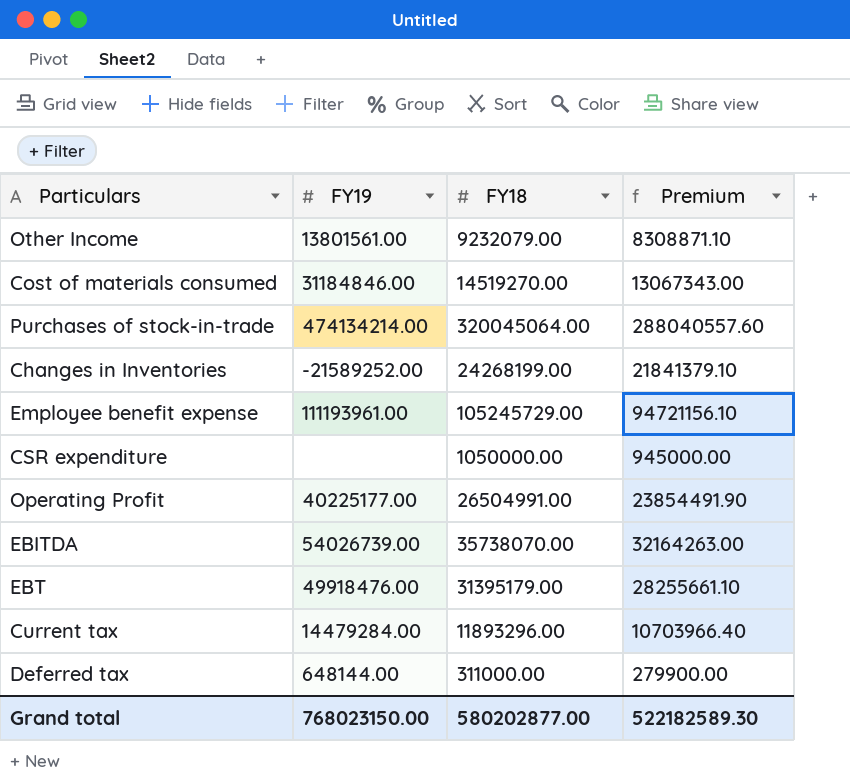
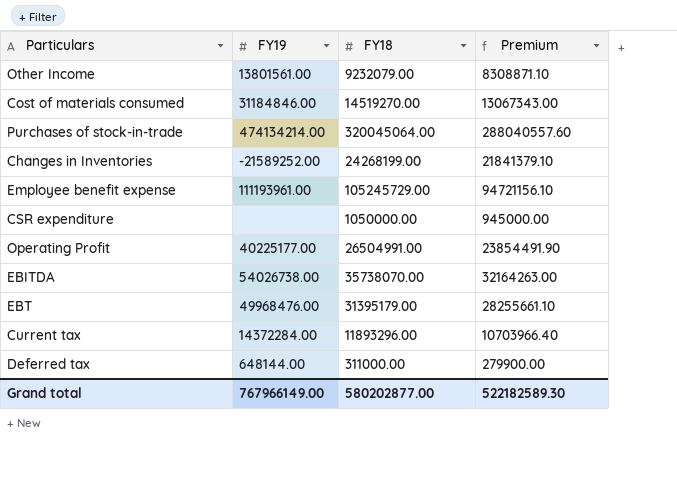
EBITDA | FY19: 54026739.00 -> 54026738.00
EBT | FY19: 49918476.00 -> 49968476.00
Current tax | FY19: 14479284.00 -> 14372284.00
Grand total | FY19: 768023150.00 -> 767966149.00

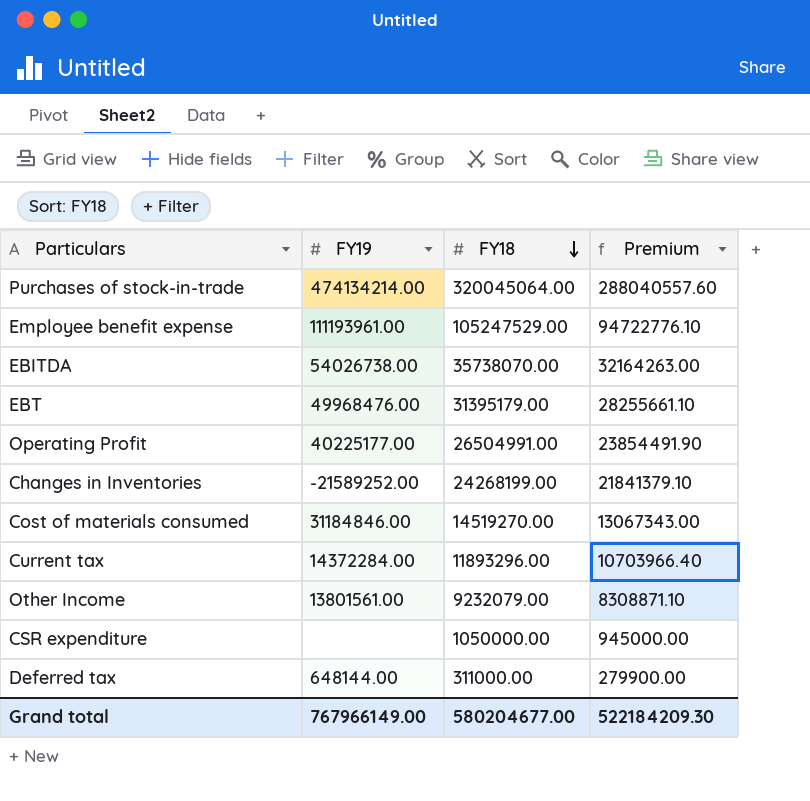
row order: none -> FY18 descending
Employee benefit expense | FY18: 105245729.00 -> 105247529.00
Employee benefit expense | Premium: 94721156.10 -> 94722776.10
Grand total | FY18: 580202877.00 -> 580204677.00
Grand total | Premium: 522182589.30 -> 522184209.30

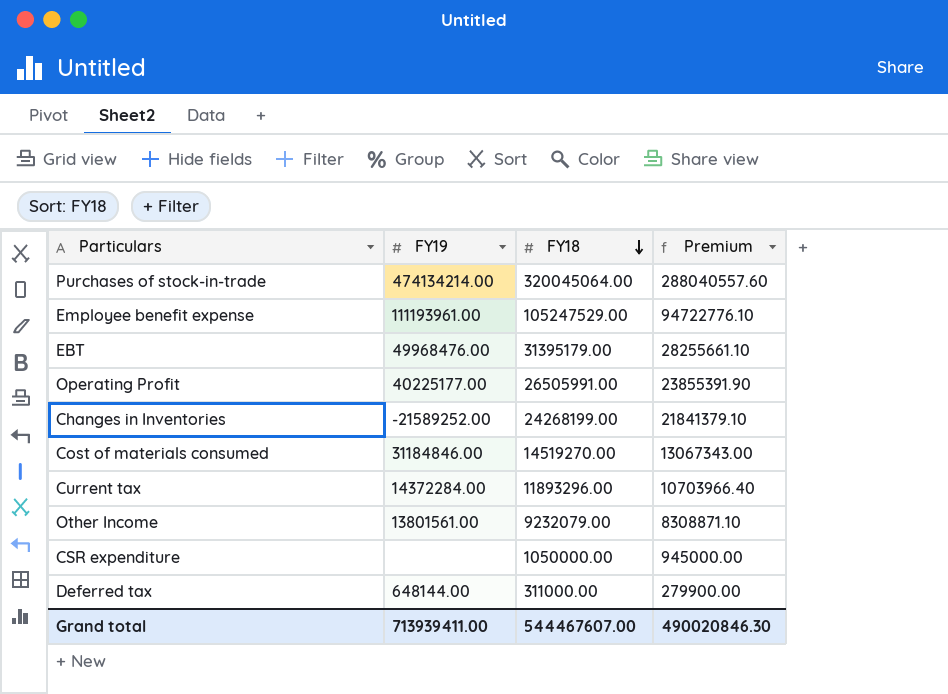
row EBITDA: 54026738.00 | 35738070.00 | 32164263.00 -> none
Operating Profit | FY18: 26504991.00 -> 26505991.00
Operating Profit | Premium: 23854491.90 -> 23855391.90
Grand total | FY19: 767966149.00 -> 713939411.00
Grand total | FY18: 580204677.00 -> 544467607.00
Grand total | Premium: 522184209.30 -> 490020846.30

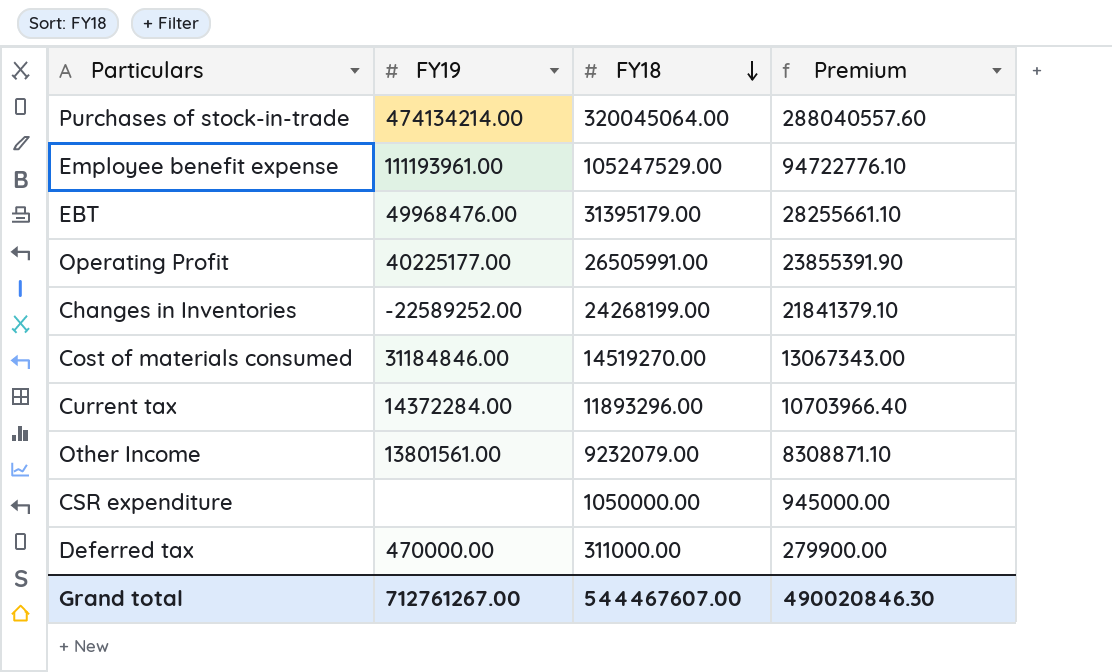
Changes in Inventories | FY19: -21589252.00 -> -22589252.00
Deferred tax | FY19: 648144.00 -> 470000.00
Grand total | FY19: 713939411.00 -> 712761267.00

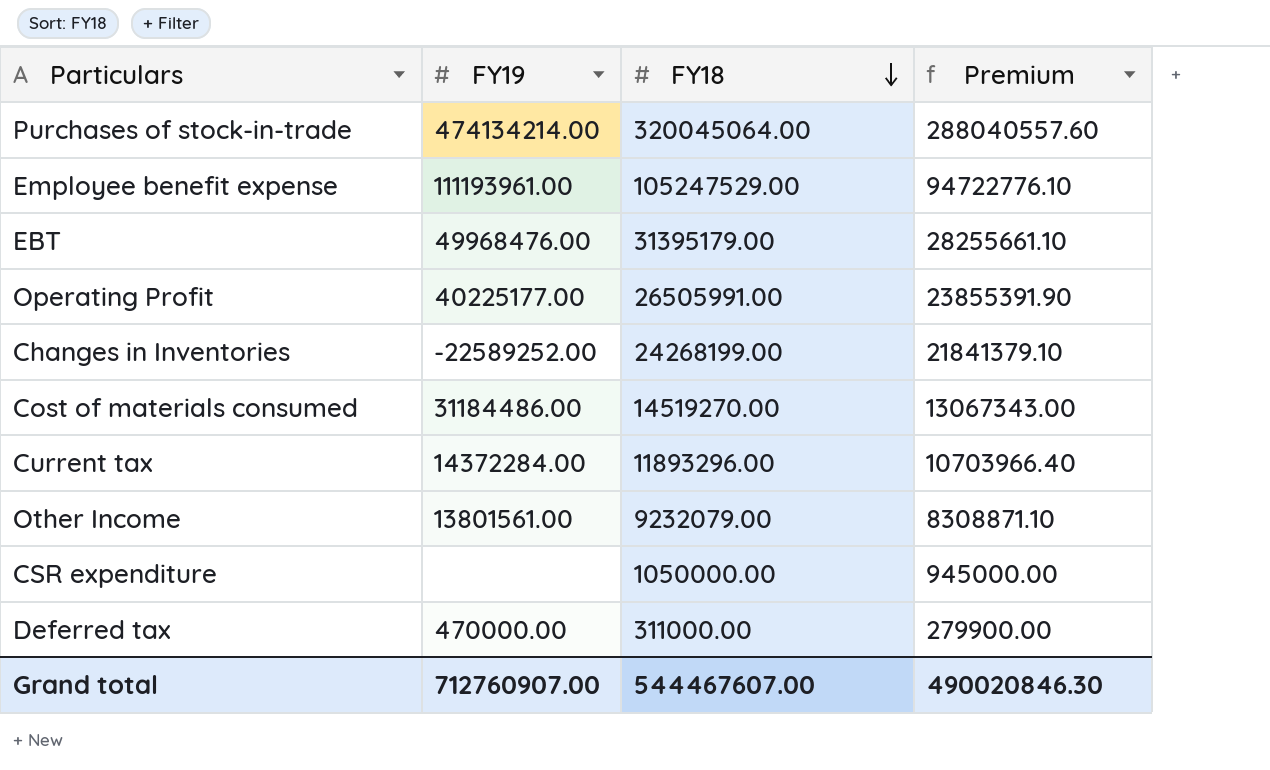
Cost of materials consumed | FY19: 31184846.00 -> 31184486.00
Grand total | FY19: 712761267.00 -> 712760907.00

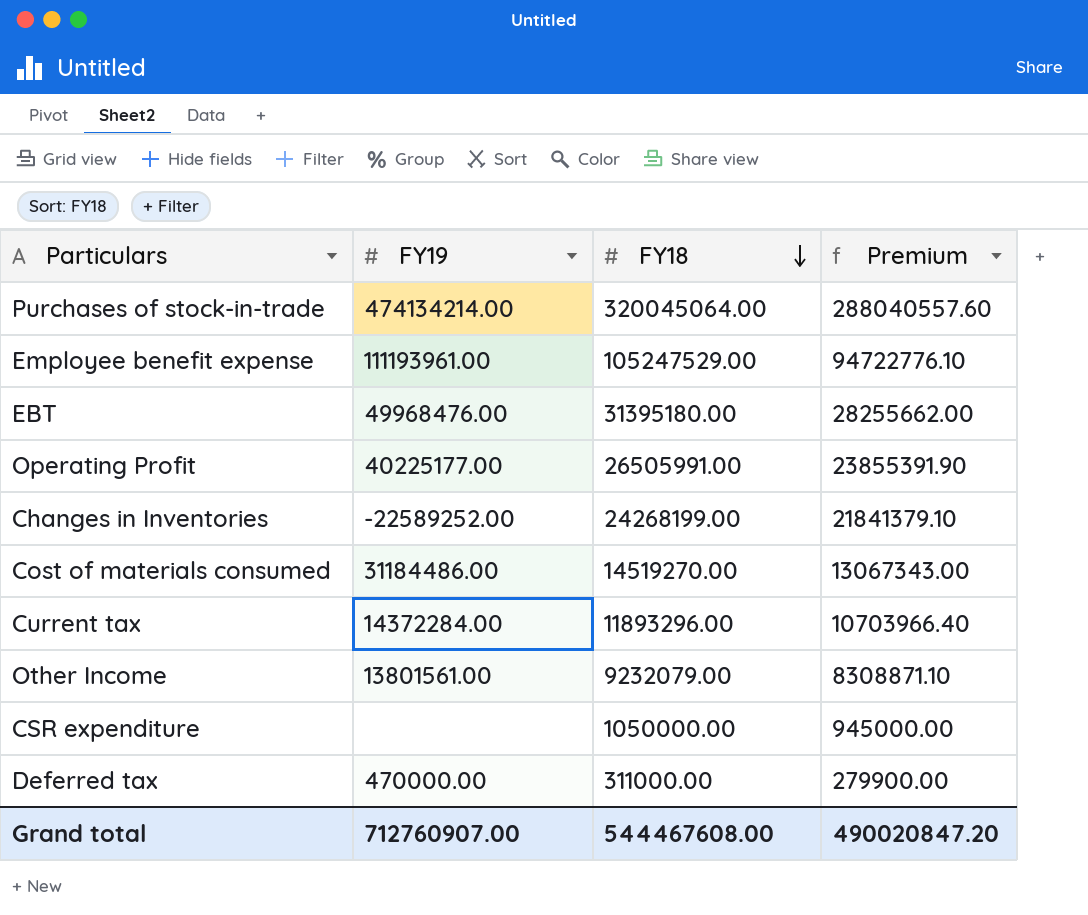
EBT | FY18: 31395179.00 -> 31395180.00
EBT | Premium: 28255661.10 -> 28255662.00
Grand total | FY18: 544467607.00 -> 544467608.00
Grand total | Premium: 490020846.30 -> 490020847.20

